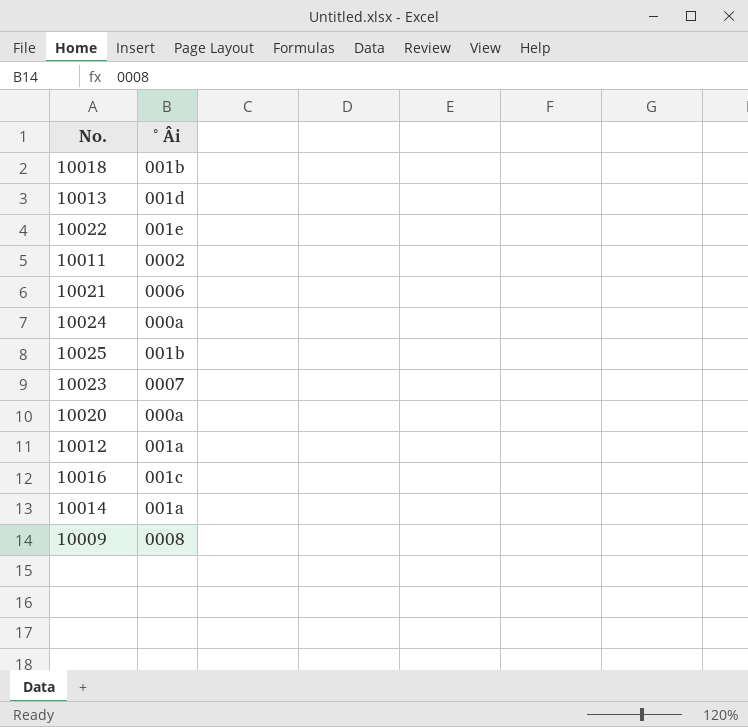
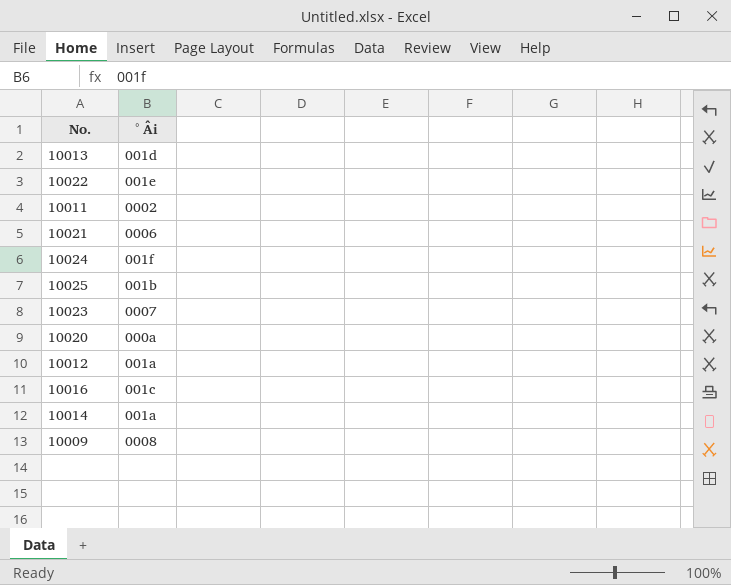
row 10018: 001b -> none
10024 | ° Âi: 000a -> 001f

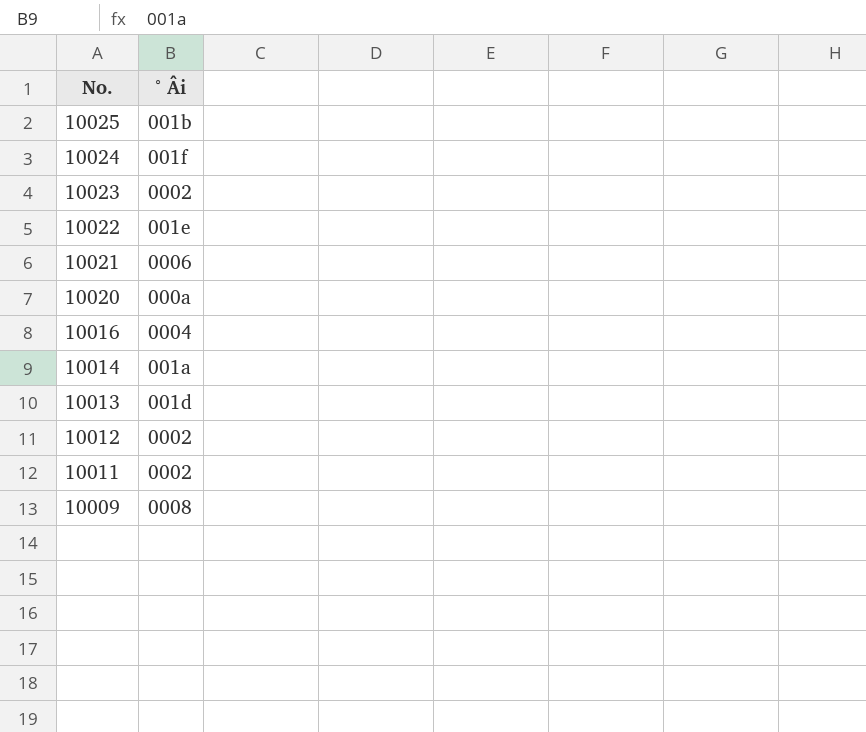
row order: none -> No. descending
10023 | ° Âi: 0007 -> 0002
10016 | ° Âi: 001c -> 0004
10012 | ° Âi: 001a -> 0002

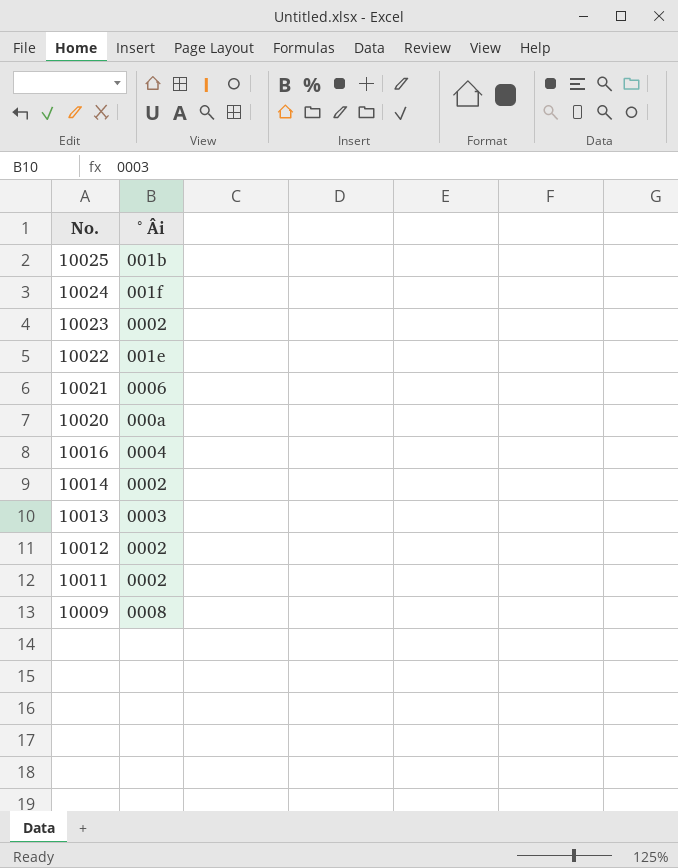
10014 | ° Âi: 001a -> 0002
10013 | ° Âi: 001d -> 0003

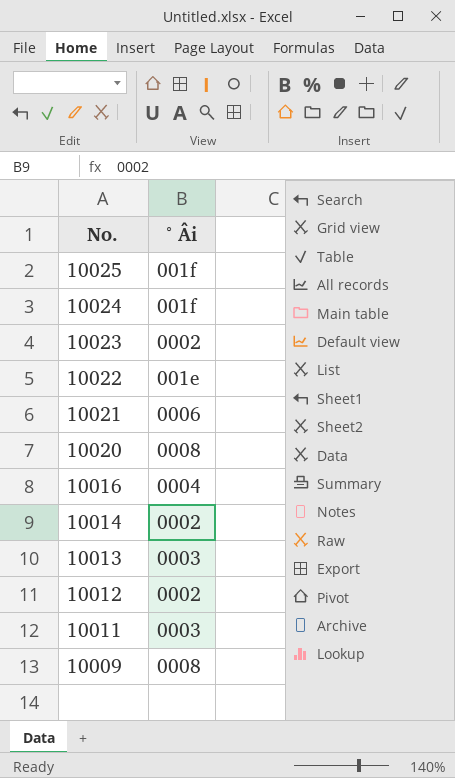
10025 | ° Âi: 001b -> 001f
10020 | ° Âi: 000a -> 0008
10011 | ° Âi: 0002 -> 0003

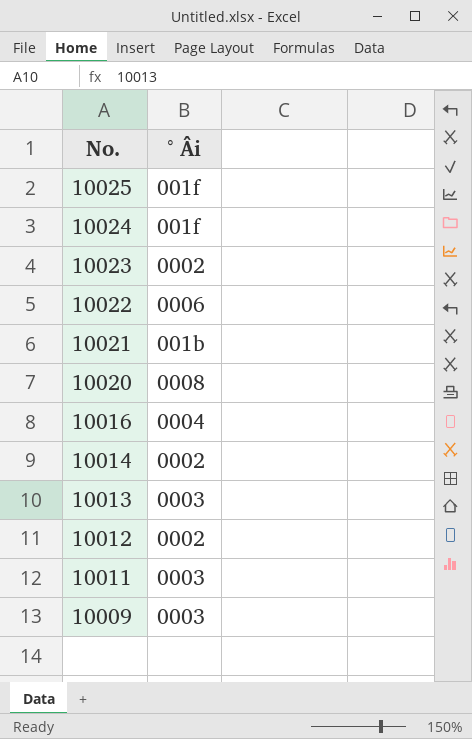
10022 | ° Âi: 001e -> 0006
10021 | ° Âi: 0006 -> 001b
10009 | ° Âi: 0008 -> 0003

